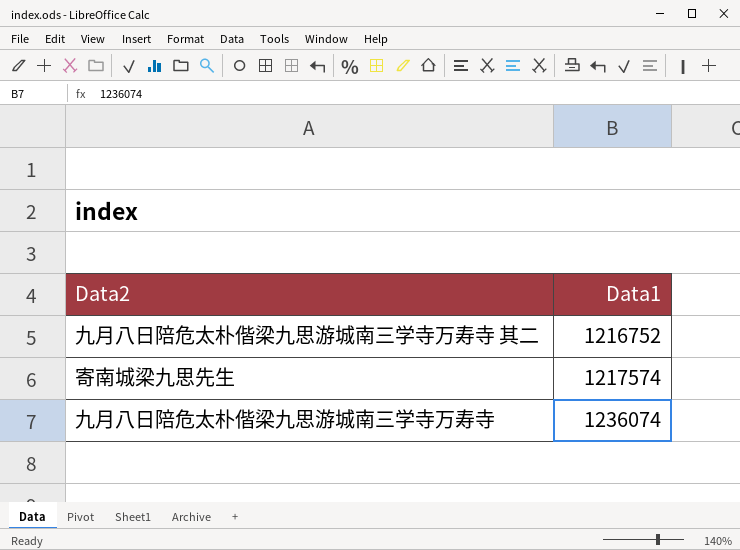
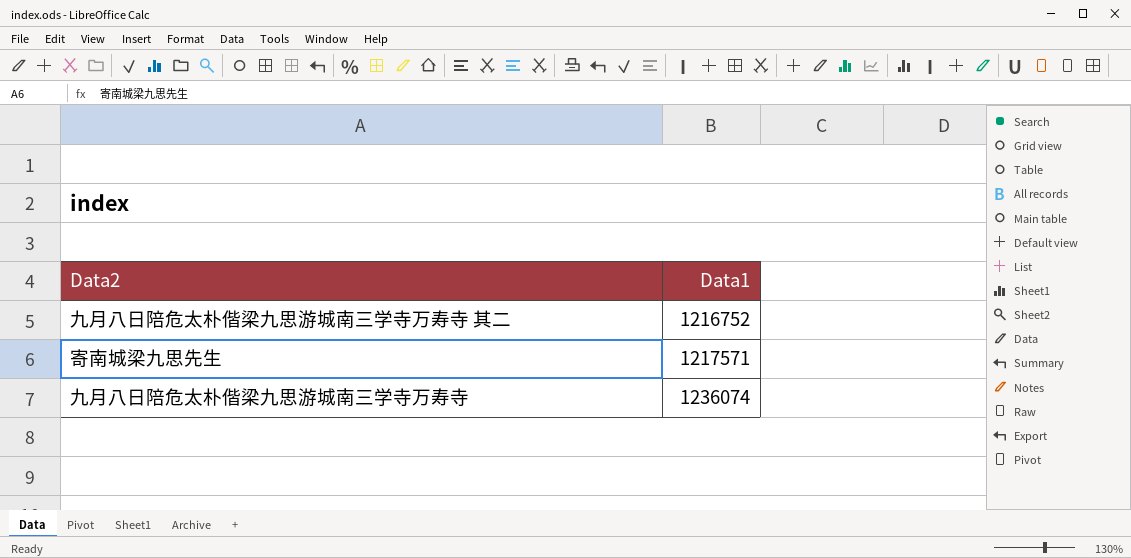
寄南城梁九思先生 | Data1: 1217574 -> 1217571

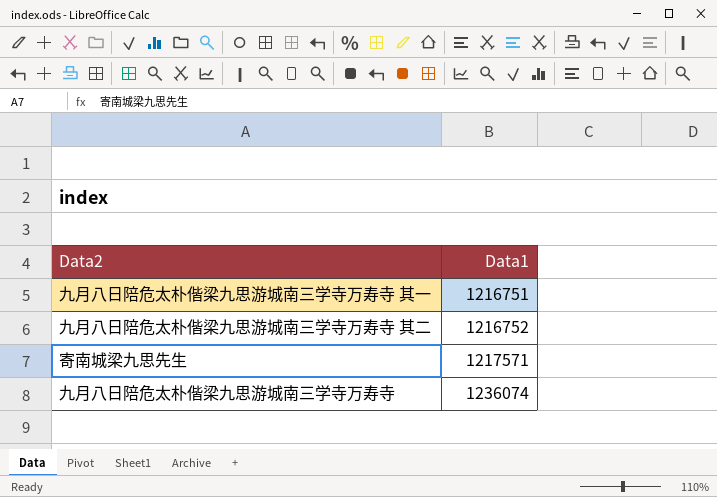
row 九月八日陪危太朴偕梁九思游城南三学寺万寿寺 其一: none -> 1216751

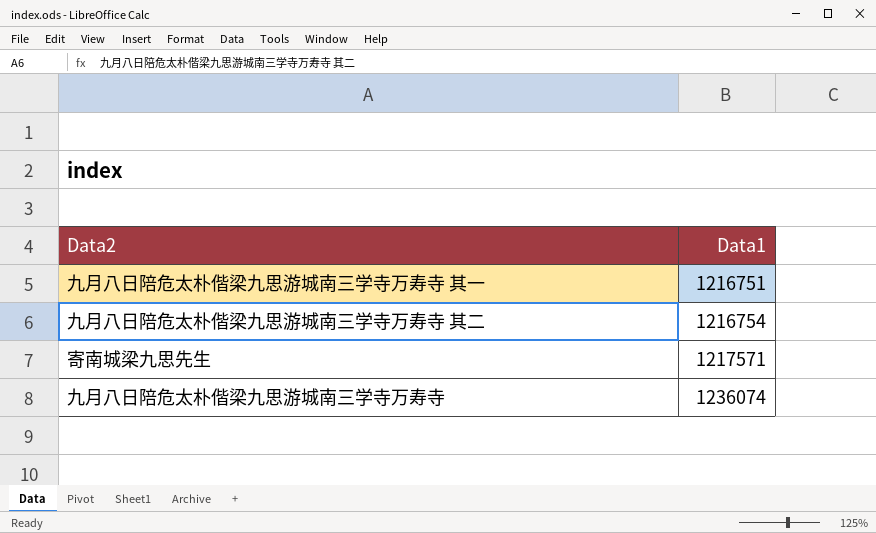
九月八日陪危太朴偕梁九思游城南三学寺万寿寺 其二 | Data1: 1216752 -> 1216754

